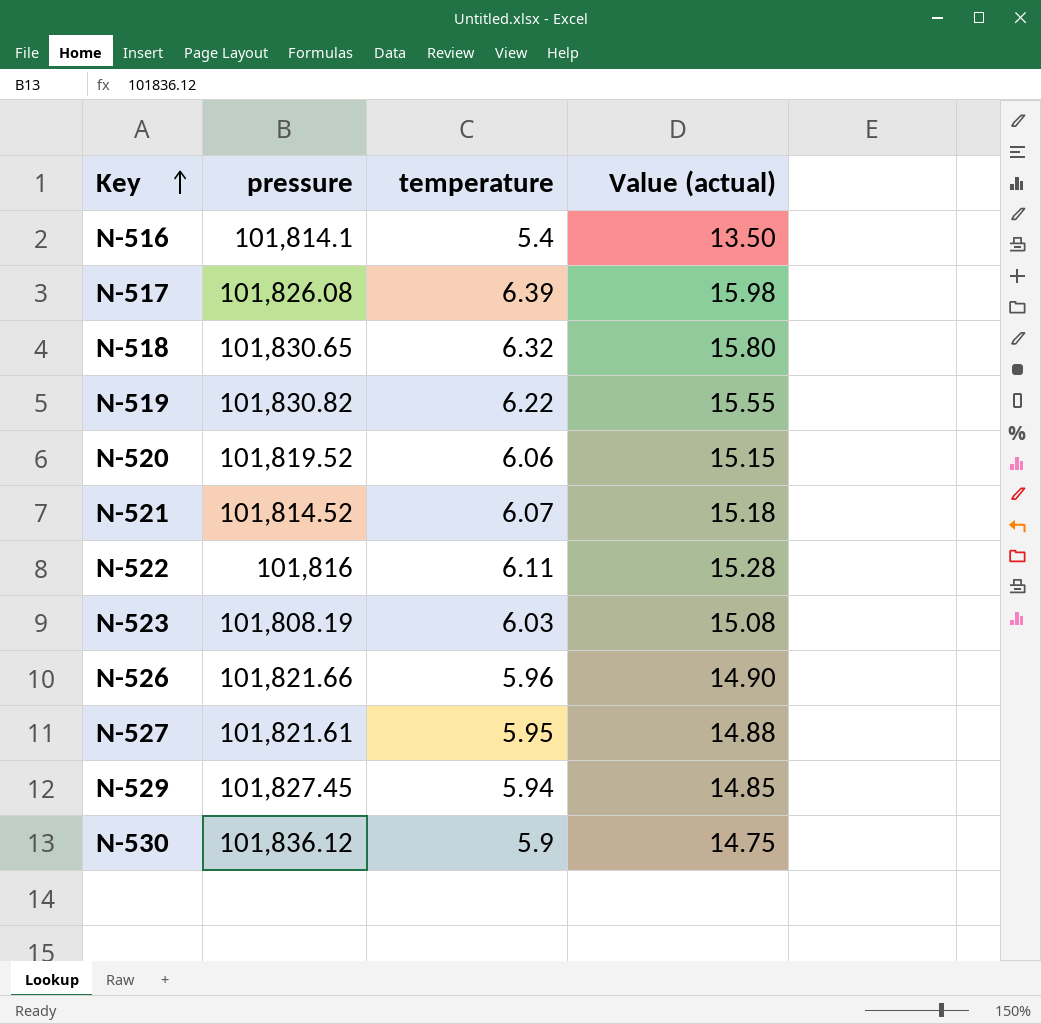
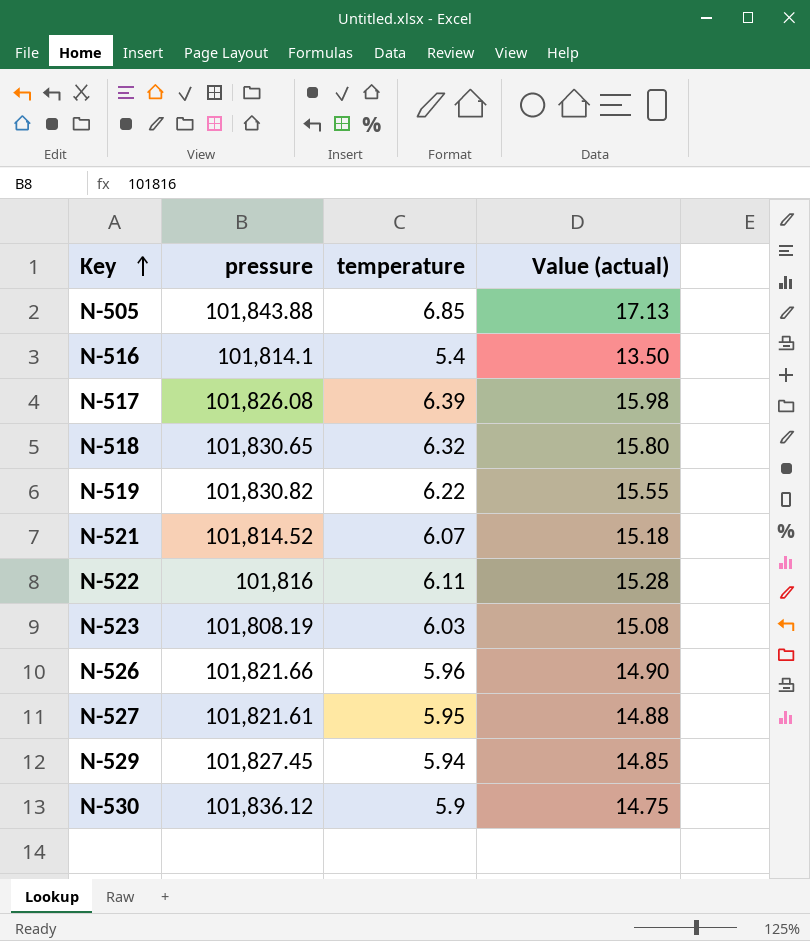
row N-520: 101,819.52 | 6.06 | 15.15 -> none
row N-505: none -> 101,843.88 | 6.85 | 17.13

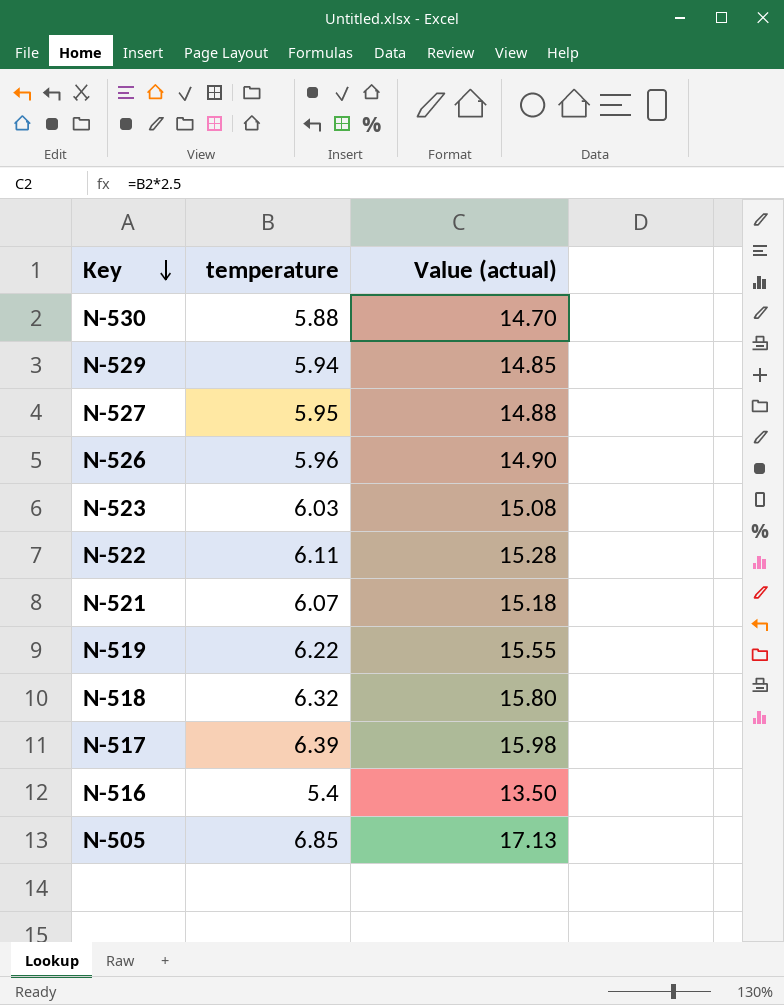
row order: Key ascending -> Key descending
column pressure | position: 2 -> none
N-530 | temperature: 5.9 -> 5.88
N-530 | Value (actual): 14.75 -> 14.70

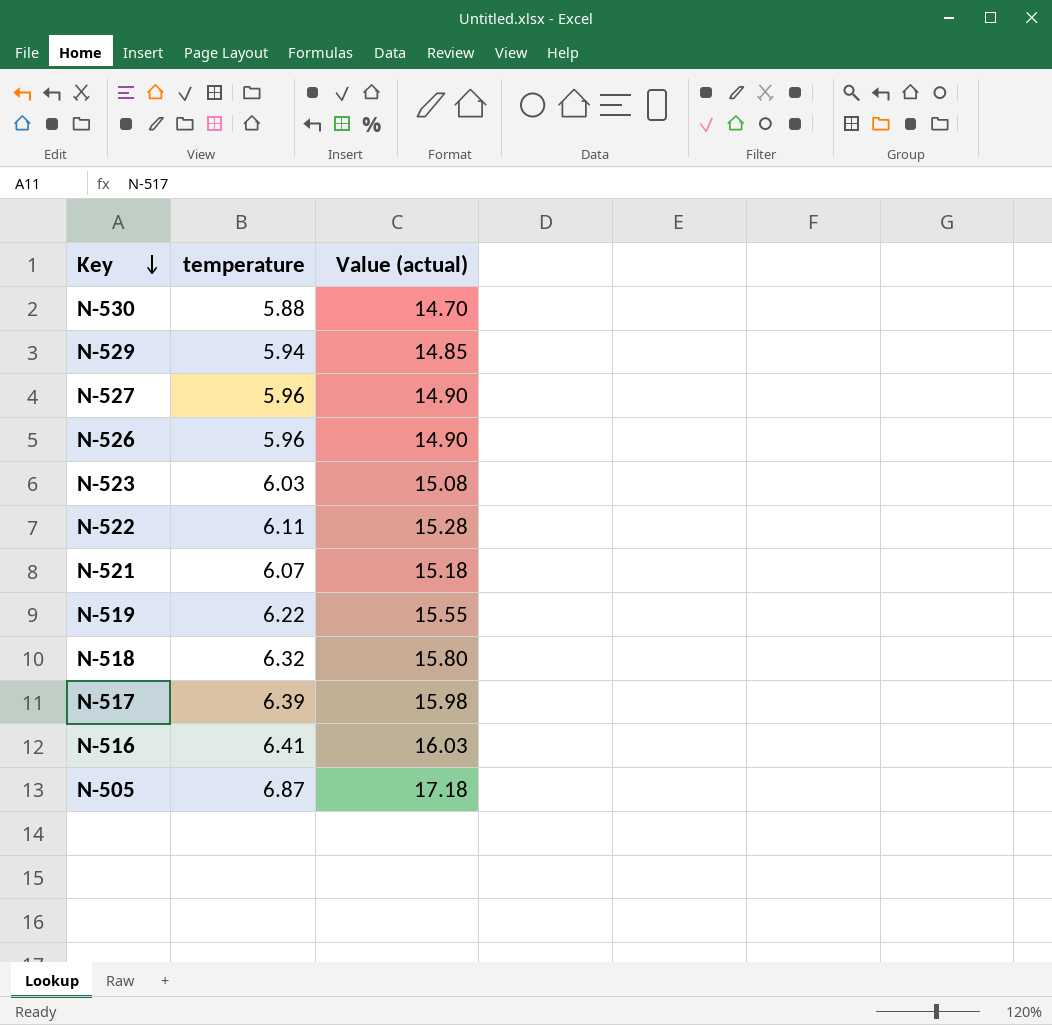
N-527 | temperature: 5.95 -> 5.96
N-527 | Value (actual): 14.88 -> 14.90
N-516 | temperature: 5.4 -> 6.41
N-516 | Value (actual): 13.50 -> 16.03
N-505 | temperature: 6.85 -> 6.87
N-505 | Value (actual): 17.13 -> 17.18

